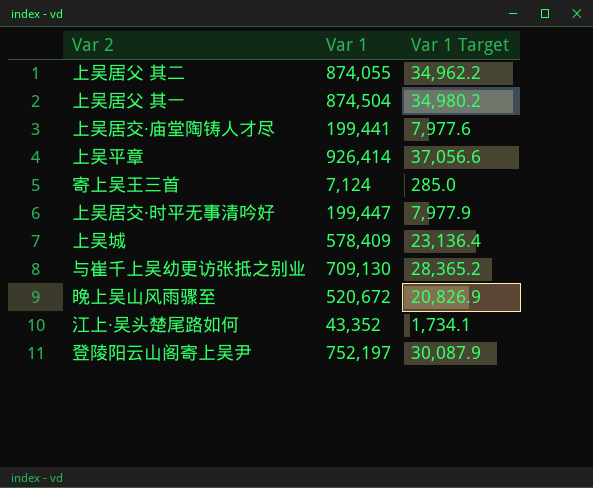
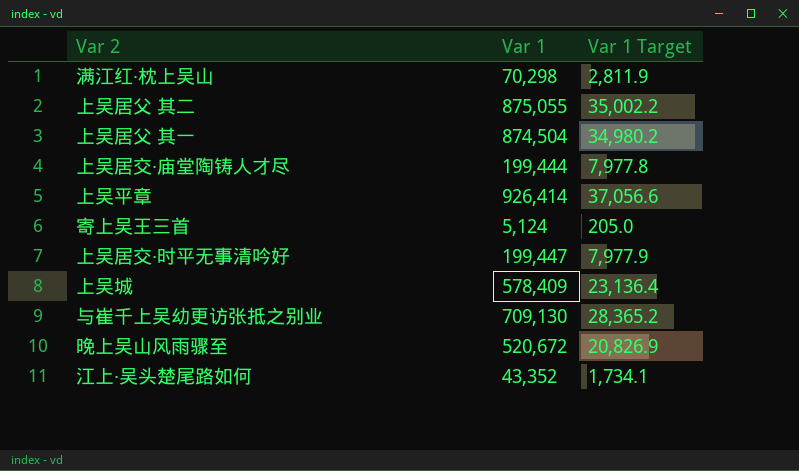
row 登陵阳云山阁寄上吴尹: 752,197 | 30,087.9 -> none
row 满江红·枕上吴山: none -> 70,298 | 2,811.9
上吴居父 其二 | Var 1: 874,055 -> 875,055
上吴居父 其二 | Var 1 Target: 34,962.2 -> 35,002.2
上吴居交·庙堂陶铸人才尽 | Var 1: 199,441 -> 199,444
上吴居交·庙堂陶铸人才尽 | Var 1 Target: 7,977.6 -> 7,977.8
寄上吴王三首 | Var 1: 7,124 -> 5,124
寄上吴王三首 | Var 1 Target: 285.0 -> 205.0

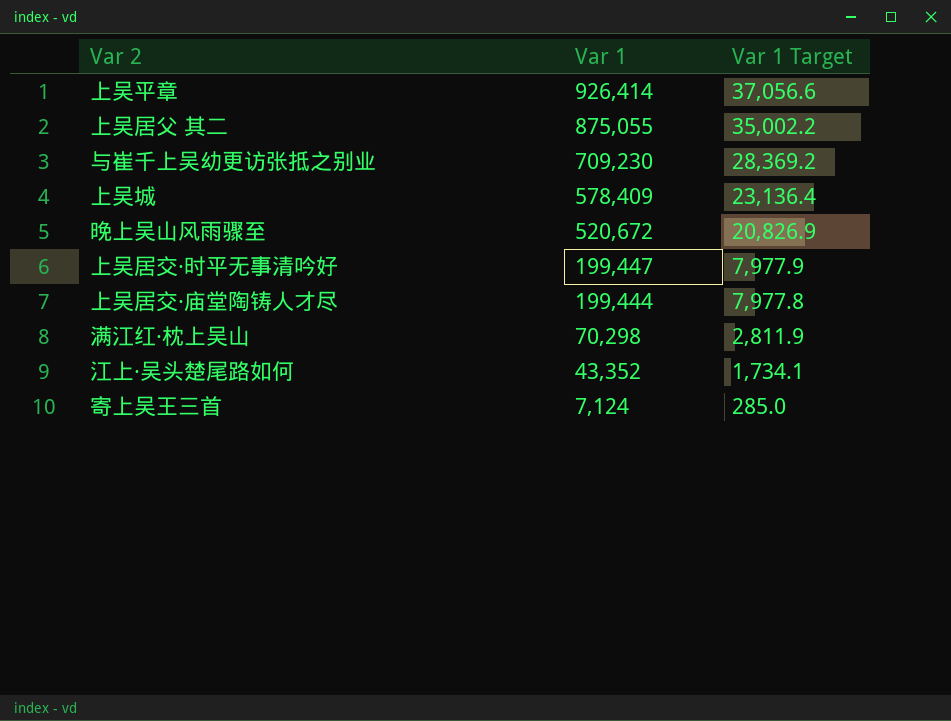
row order: none -> Var 1 descending
row 上吴居父 其一: 874,504 | 34,980.2 -> none
与崔千上吴幼更访张抵之别业 | Var 1: 709,130 -> 709,230
与崔千上吴幼更访张抵之别业 | Var 1 Target: 28,365.2 -> 28,369.2
寄上吴王三首 | Var 1: 5,124 -> 7,124
寄上吴王三首 | Var 1 Target: 205.0 -> 285.0

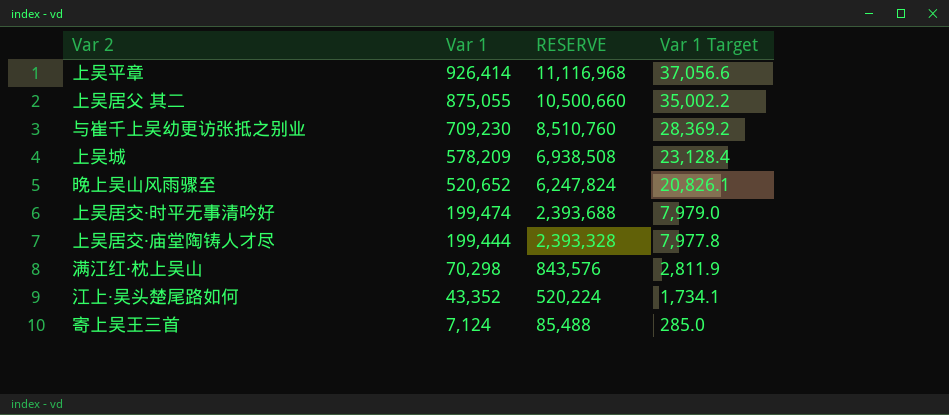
column RESERVE | formula: none -> [Var 1] * 12
上吴城 | Var 1: 578,409 -> 578,209
上吴城 | Var 1 Target: 23,136.4 -> 23,128.4
晚上吴山风雨骤至 | Var 1: 520,672 -> 520,652
晚上吴山风雨骤至 | Var 1 Target: 20,826.9 -> 20,826.1
上吴居交·时平无事清吟好 | Var 1: 199,447 -> 199,474
上吴居交·时平无事清吟好 | Var 1 Target: 7,977.9 -> 7,979.0

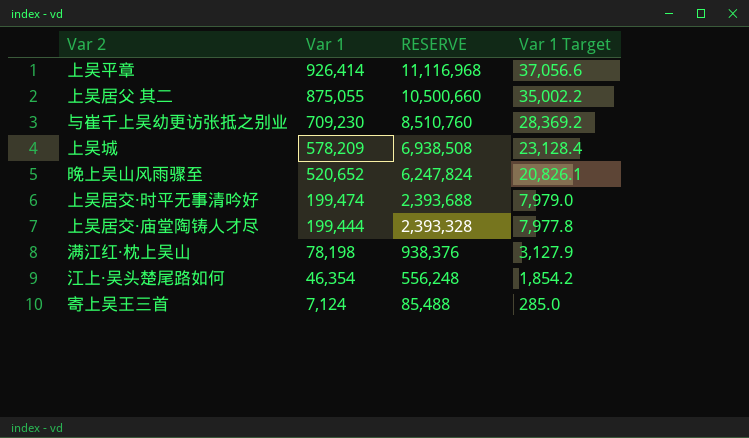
满江红·枕上吴山 | Var 1: 70,298 -> 78,198
满江红·枕上吴山 | RESERVE: 843,576 -> 938,376
满江红·枕上吴山 | Var 1 Target: 2,811.9 -> 3,127.9
江上·吴头楚尾路如何 | Var 1: 43,352 -> 46,354
江上·吴头楚尾路如何 | RESERVE: 520,224 -> 556,248
江上·吴头楚尾路如何 | Var 1 Target: 1,734.1 -> 1,854.2

